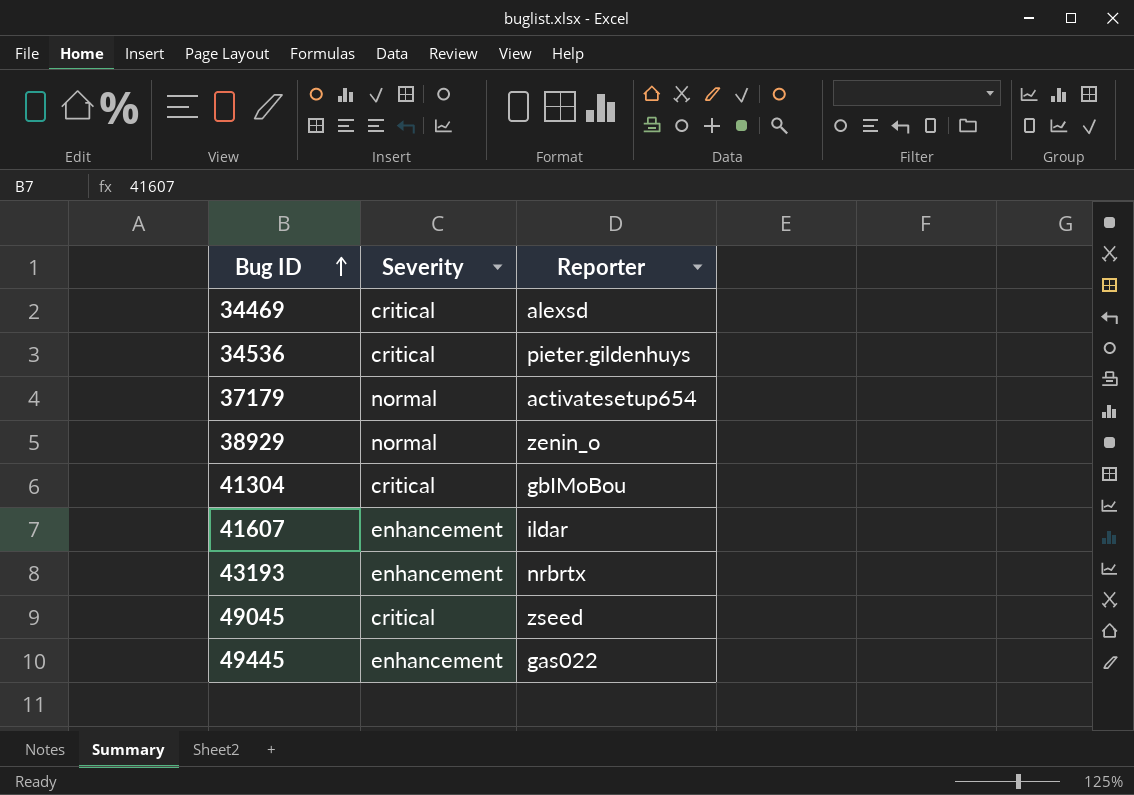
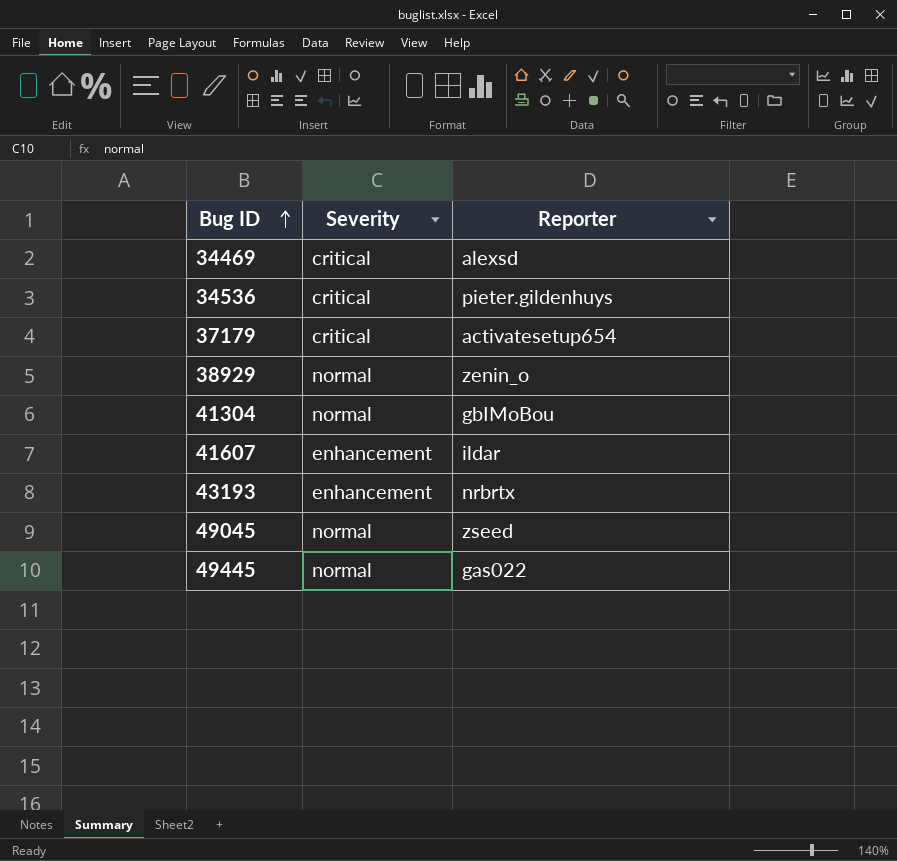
37179 | Severity: normal -> critical
41304 | Severity: critical -> normal
49045 | Severity: critical -> normal
49445 | Severity: enhancement -> normal

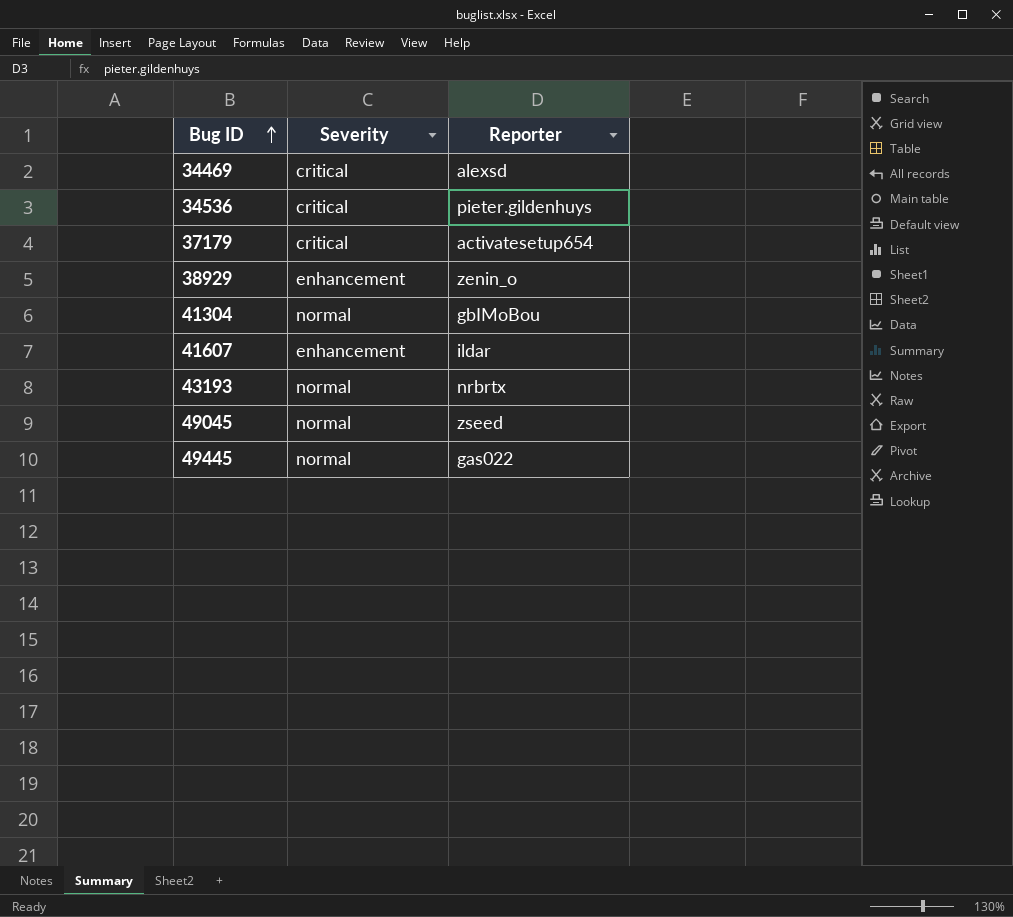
38929 | Severity: normal -> enhancement
43193 | Severity: enhancement -> normal

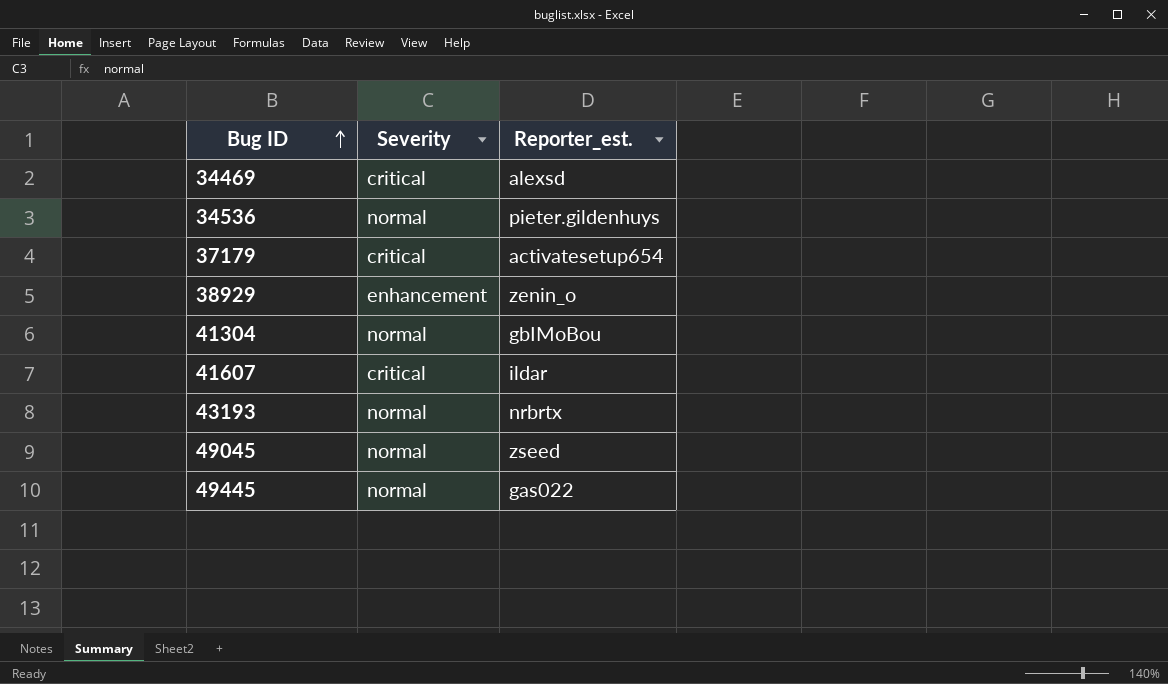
column name: Reporter -> Reporter_est.
34536 | Severity: critical -> normal
41607 | Severity: enhancement -> critical

